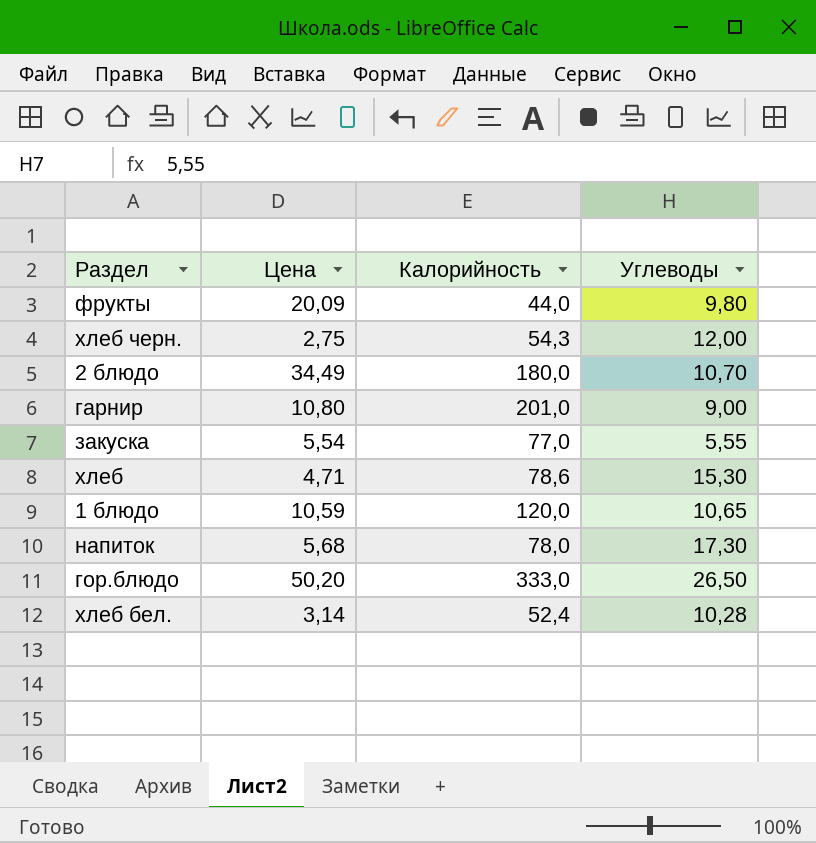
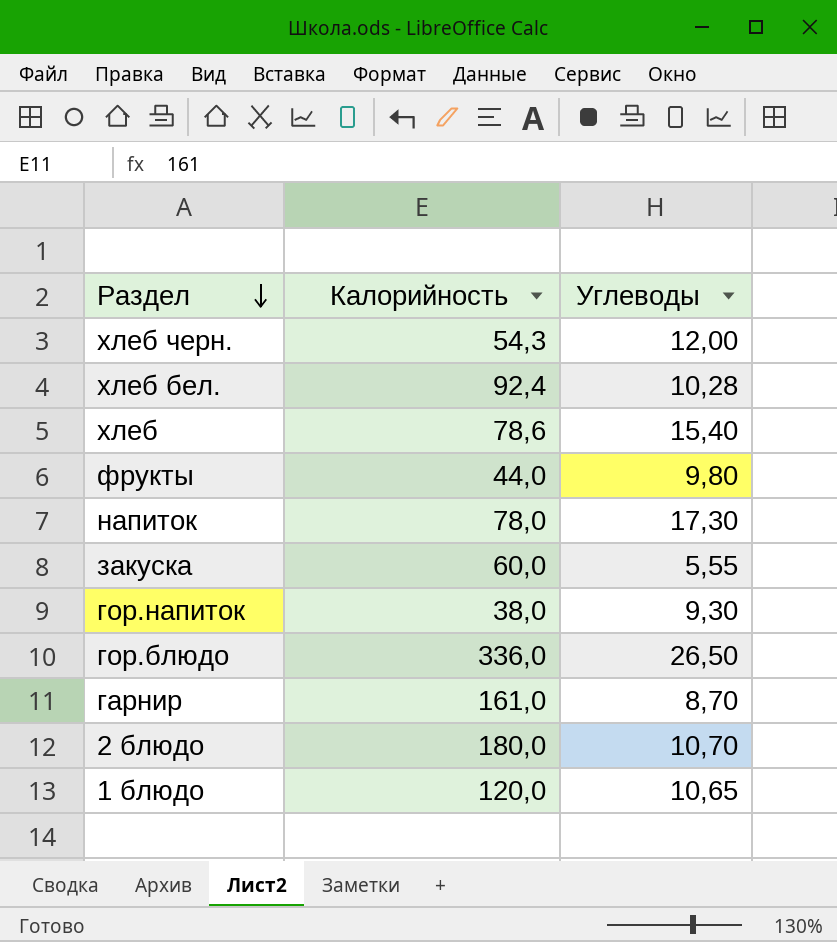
row order: none -> Раздел descending
column Цена | position: 2 -> none
хлеб бел. | Калорийность: 52,4 -> 92,4
хлеб | Углеводы: 15,30 -> 15,40
закуска | Калорийность: 77,0 -> 60,0
row гор.напиток: none -> 38,0 | 9,30
гор.блюдо | Калорийность: 333,0 -> 336,0
гарнир | Калорийность: 201,0 -> 161,0
гарнир | Углеводы: 9,00 -> 8,70

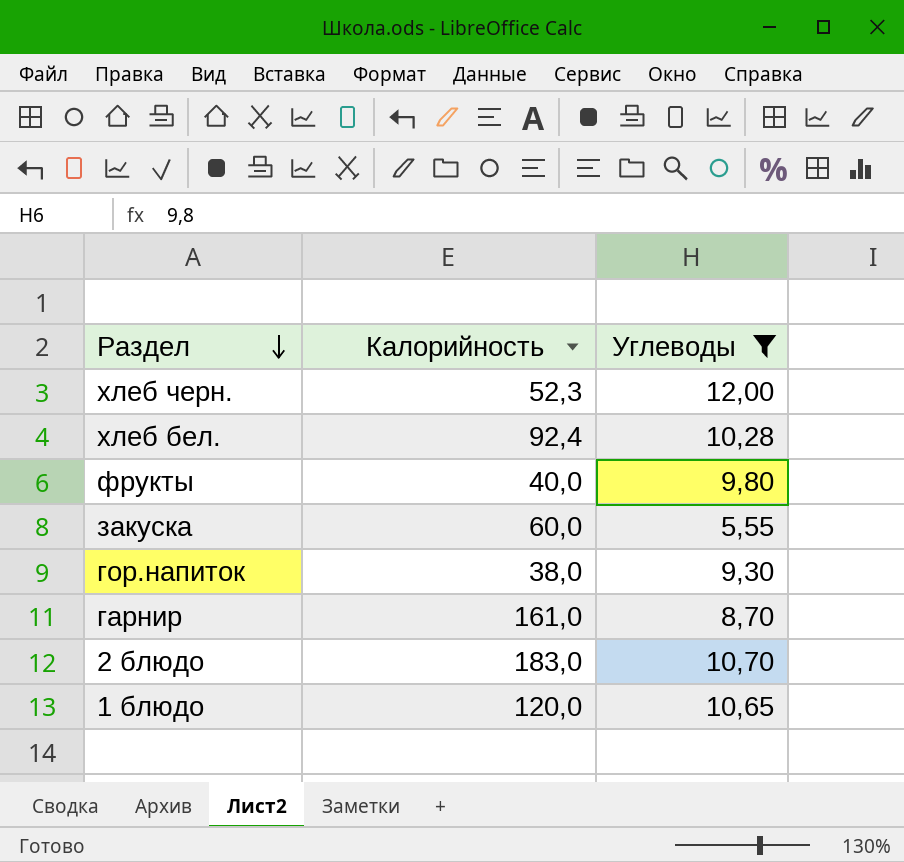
filter: none -> Углеводы <= 12,00
хлеб черн. | Калорийность: 54,3 -> 52,3
фрукты | Калорийность: 44,0 -> 40,0
2 блюдо | Калорийность: 180,0 -> 183,0

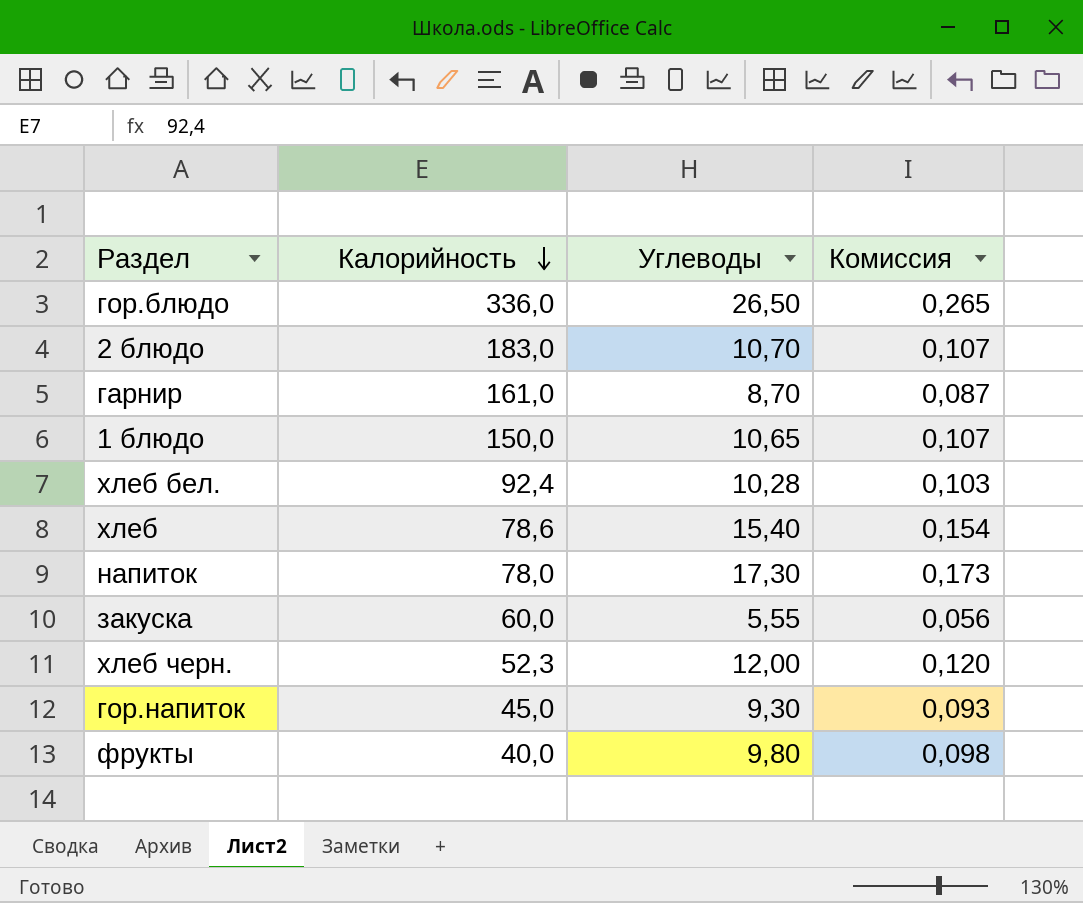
filter: Углеводы <= 12,00 -> none
row order: Раздел descending -> Калорийность descending
column Комиссия | formula: none -> [Углеводы] * 0,01
1 блюдо | Калорийность: 120,0 -> 150,0
гор.напиток | Калорийность: 38,0 -> 45,0

